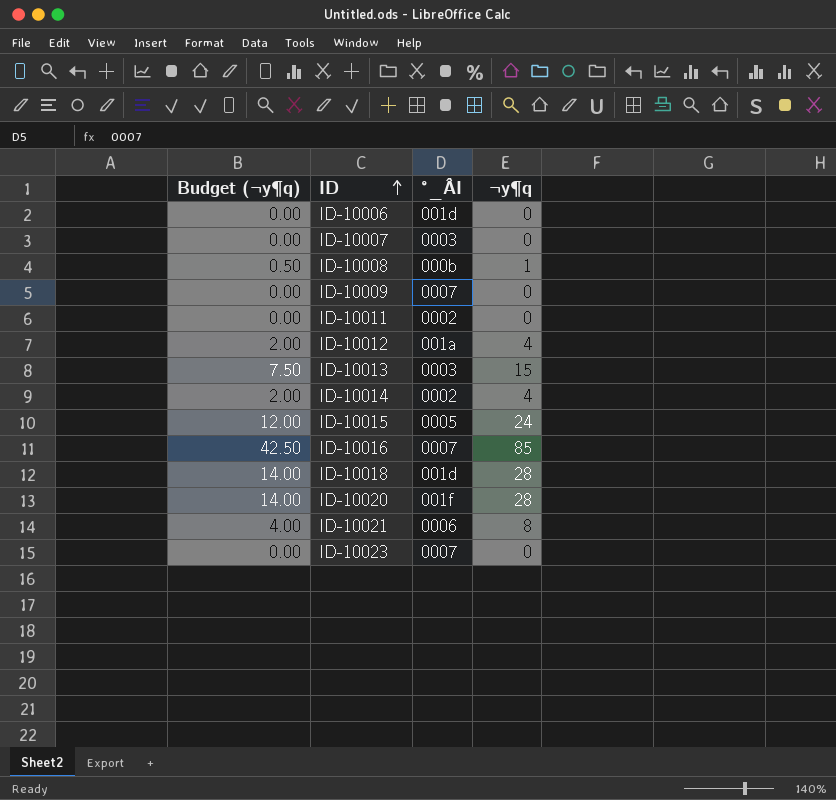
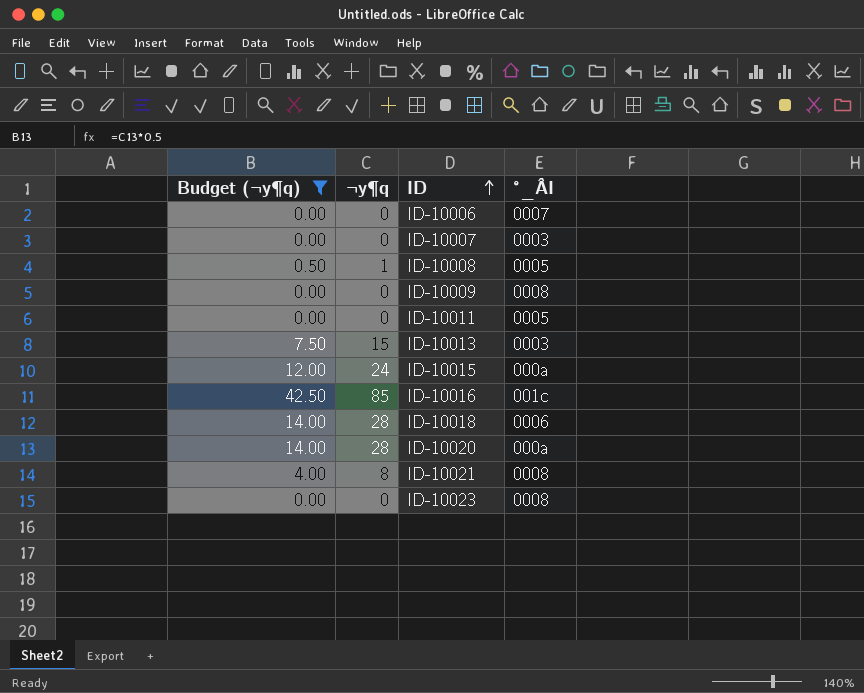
filter: none -> Budget (¬y¶q) != 2.00
column ¬y¶q | position: 4 -> 2
ID-10006 | °_ÂI: 001d -> 0007
ID-10008 | °_ÂI: 000b -> 0005
ID-10009 | °_ÂI: 0007 -> 0008
ID-10011 | °_ÂI: 0002 -> 0005
ID-10015 | °_ÂI: 0005 -> 000a
ID-10016 | °_ÂI: 0007 -> 001c
ID-10018 | °_ÂI: 001d -> 0006
ID-10020 | °_ÂI: 001f -> 000a
ID-10021 | °_ÂI: 0006 -> 0008
ID-10023 | °_ÂI: 0007 -> 0008

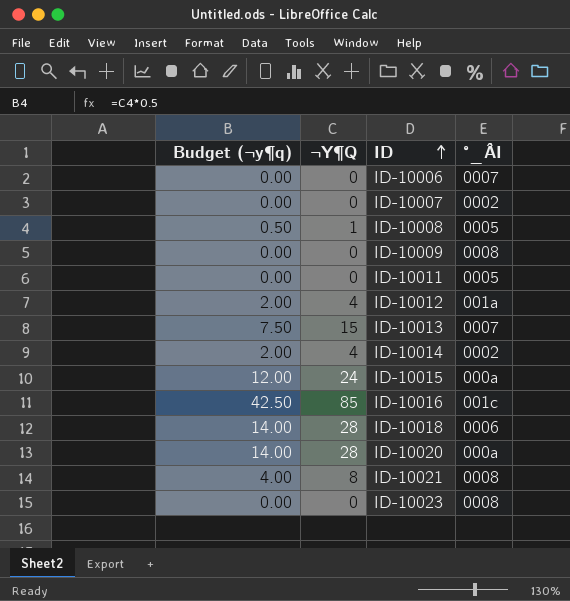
filter: Budget (¬y¶q) != 2.00 -> none
column name: ¬y¶q -> ¬Y¶Q
ID-10007 | °_ÂI: 0003 -> 0002
ID-10013 | °_ÂI: 0003 -> 0007

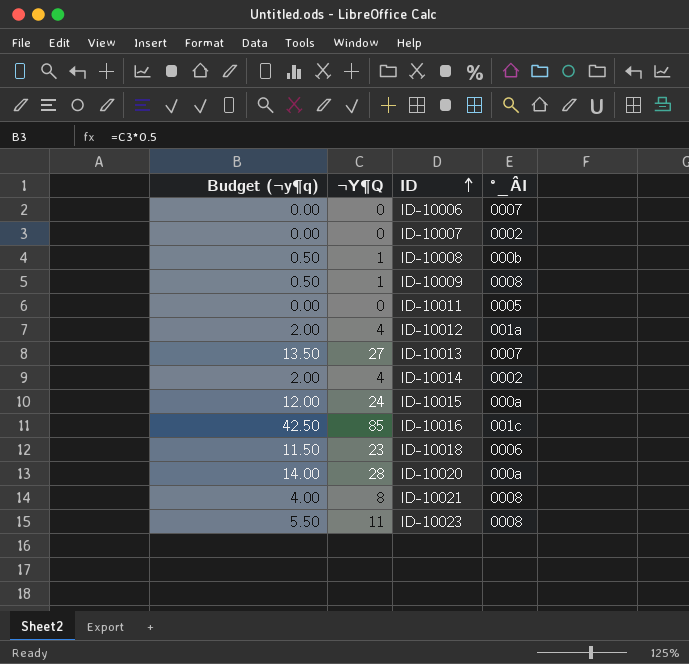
ID-10008 | °_ÂI: 0005 -> 000b
ID-10009 | Budget (¬y¶q): 0.00 -> 0.50
ID-10009 | ¬Y¶Q: 0 -> 1
ID-10013 | Budget (¬y¶q): 7.50 -> 13.50
ID-10013 | ¬Y¶Q: 15 -> 27
ID-10018 | Budget (¬y¶q): 14.00 -> 11.50
ID-10018 | ¬Y¶Q: 28 -> 23
ID-10023 | Budget (¬y¶q): 0.00 -> 5.50
ID-10023 | ¬Y¶Q: 0 -> 11

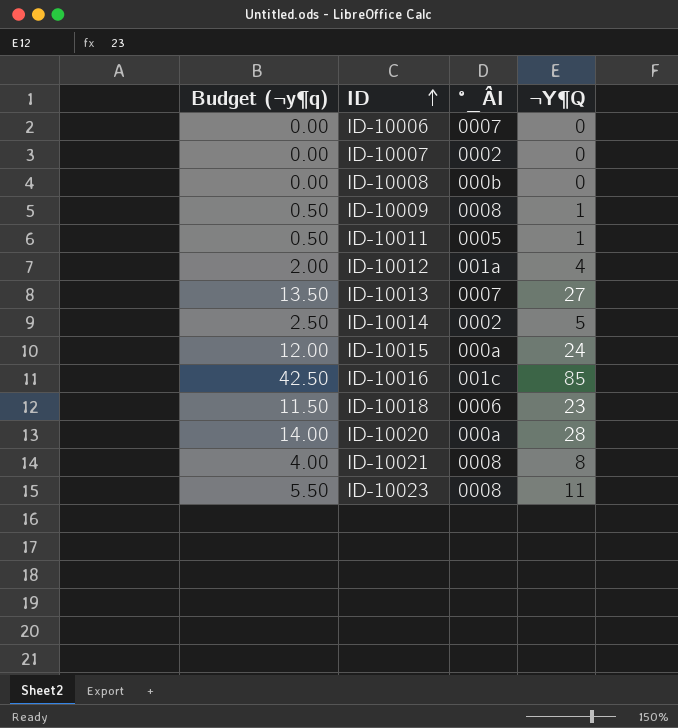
column ¬Y¶Q | position: 2 -> 4
ID-10008 | Budget (¬y¶q): 0.50 -> 0.00
ID-10008 | ¬Y¶Q: 1 -> 0
ID-10011 | Budget (¬y¶q): 0.00 -> 0.50
ID-10011 | ¬Y¶Q: 0 -> 1
ID-10014 | Budget (¬y¶q): 2.00 -> 2.50
ID-10014 | ¬Y¶Q: 4 -> 5

